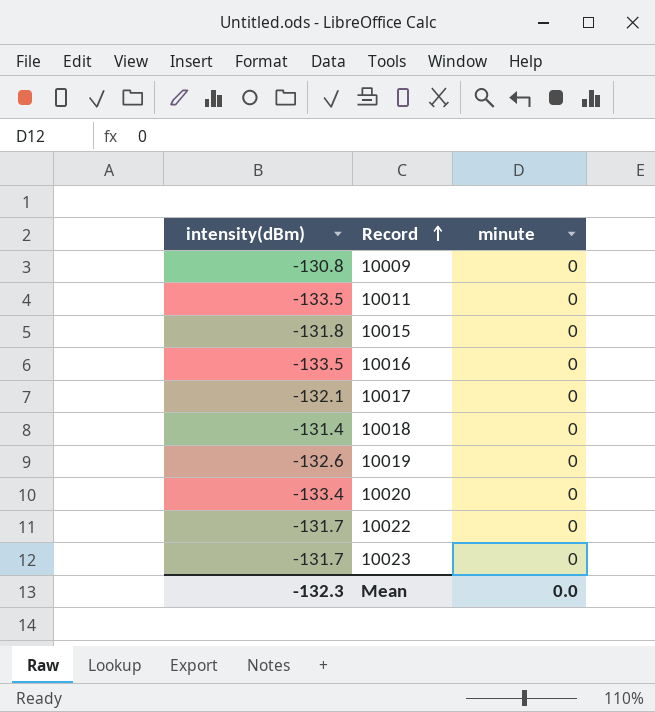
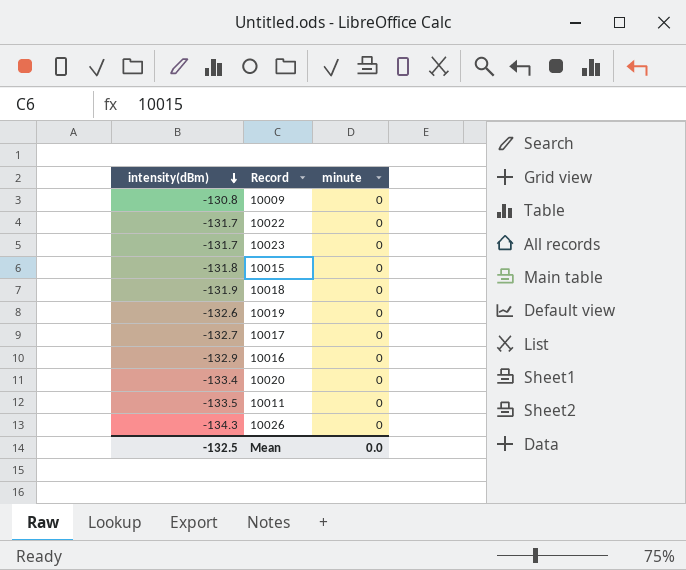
row order: Record ascending -> intensity(dBm) descending
10018 | intensity(dBm): -131.4 -> -131.9
10017 | intensity(dBm): -132.1 -> -132.7
10016 | intensity(dBm): -133.5 -> -132.9
row 10026: none -> -134.3 | 0
Mean | intensity(dBm): -132.3 -> -132.5

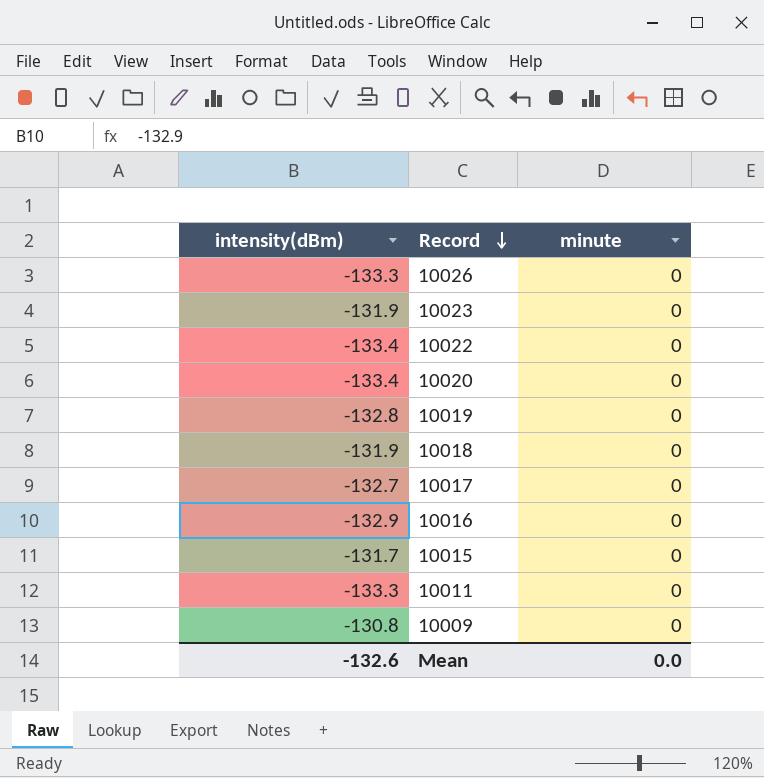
row order: intensity(dBm) descending -> Record descending
10026 | intensity(dBm): -134.3 -> -133.3
10023 | intensity(dBm): -131.7 -> -131.9
10022 | intensity(dBm): -131.7 -> -133.4
10019 | intensity(dBm): -132.6 -> -132.8
10015 | intensity(dBm): -131.8 -> -131.7
10011 | intensity(dBm): -133.5 -> -133.3
Mean | intensity(dBm): -132.5 -> -132.6

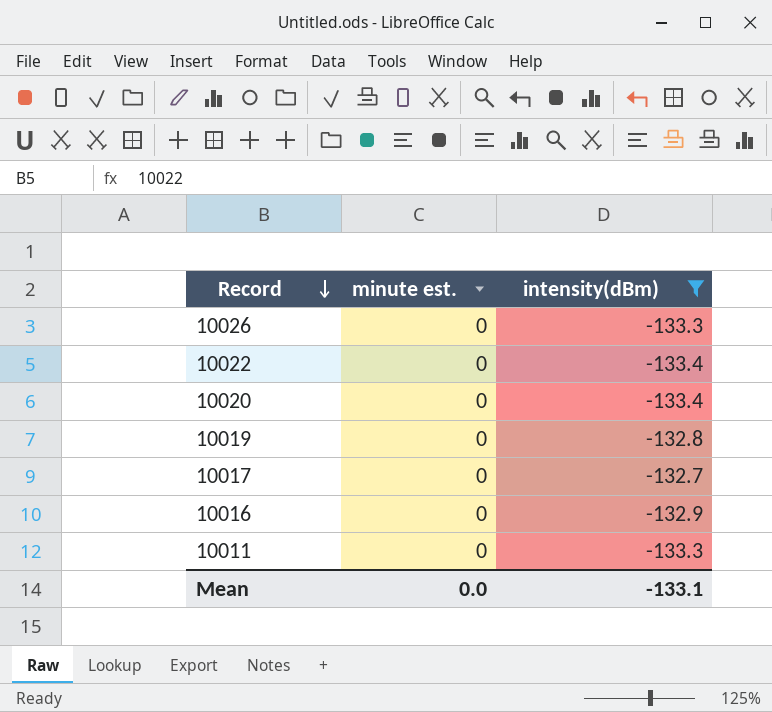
filter: none -> intensity(dBm) <= -132.7
column name: minute -> minute est.
column intensity(dBm) | position: 1 -> 3
Mean | intensity(dBm): -132.6 -> -133.1

